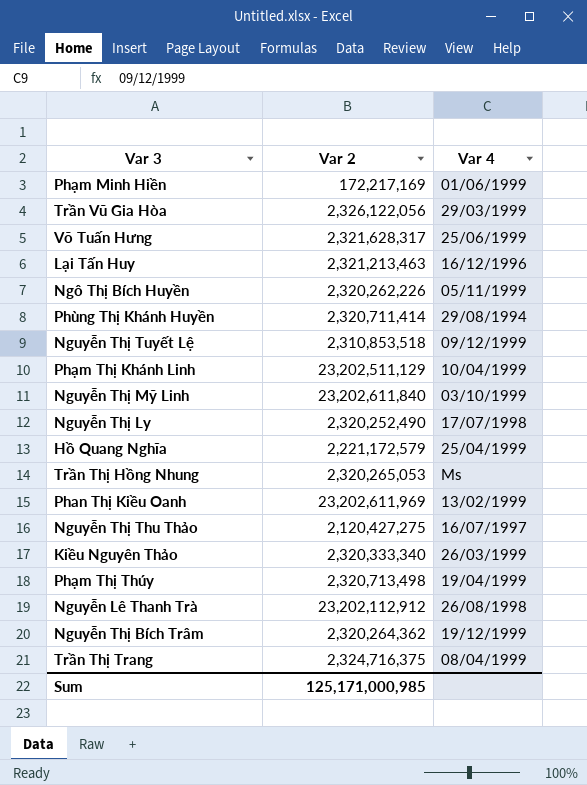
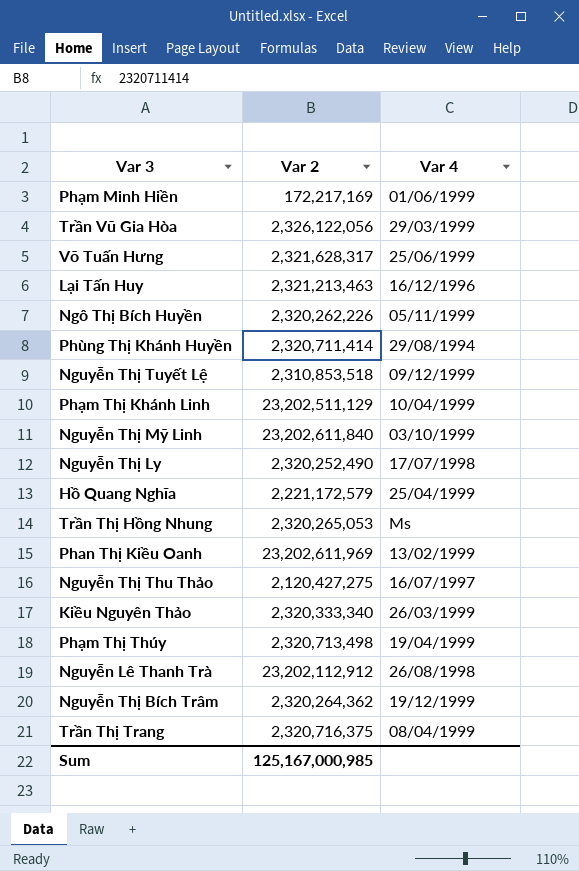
Trần Thị Trang | Var 2: 2,324,716,375 -> 2,320,716,375
Sum | Var 2: 125,171,000,985 -> 125,167,000,985

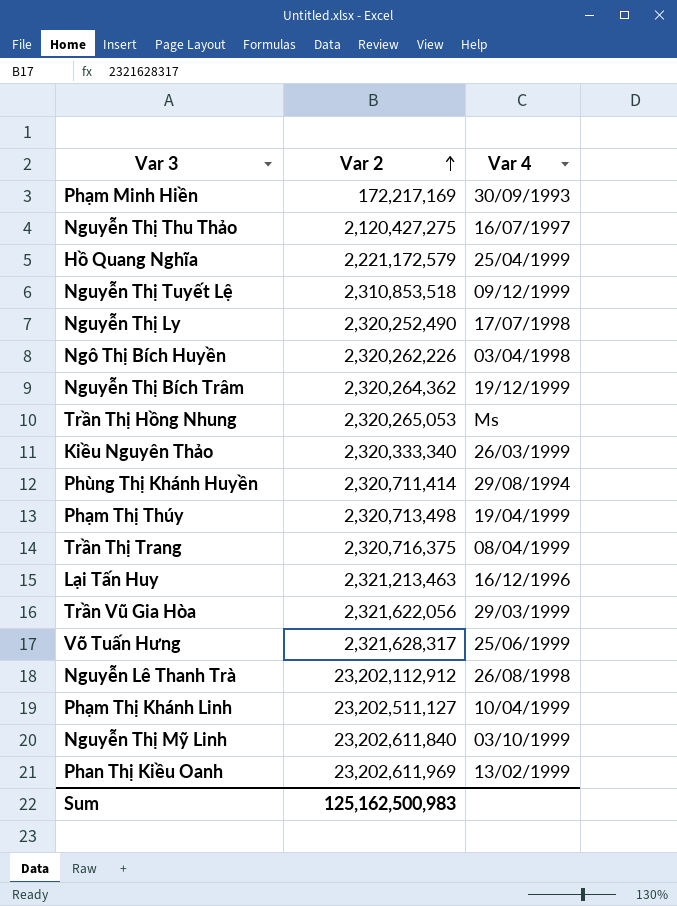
row order: none -> Var 2 ascending
Phạm Minh Hiền | Var 4: 01/06/1999 -> 30/09/1993
Ngô Thị Bích Huyền | Var 4: 05/11/1999 -> 03/04/1998
Trần Vũ Gia Hòa | Var 2: 2,326,122,056 -> 2,321,622,056
Phạm Thị Khánh Linh | Var 2: 23,202,511,129 -> 23,202,511,127
Sum | Var 2: 125,167,000,985 -> 125,162,500,983

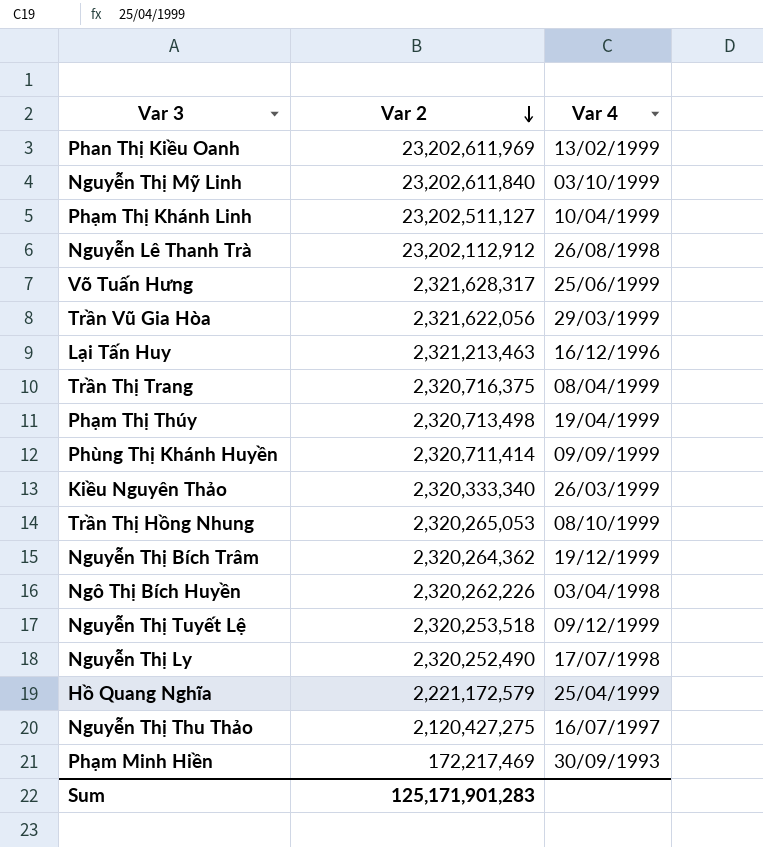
row order: Var 2 ascending -> Var 2 descending
Phùng Thị Khánh Huyền | Var 4: 29/08/1994 -> 09/09/1999
Trần Thị Hồng Nhung | Var 4: Ms -> 08/10/1999
Nguyễn Thị Tuyết Lệ | Var 2: 2,310,853,518 -> 2,320,253,518
Phạm Minh Hiền | Var 2: 172,217,169 -> 172,217,469
Sum | Var 2: 125,162,500,983 -> 125,171,901,283

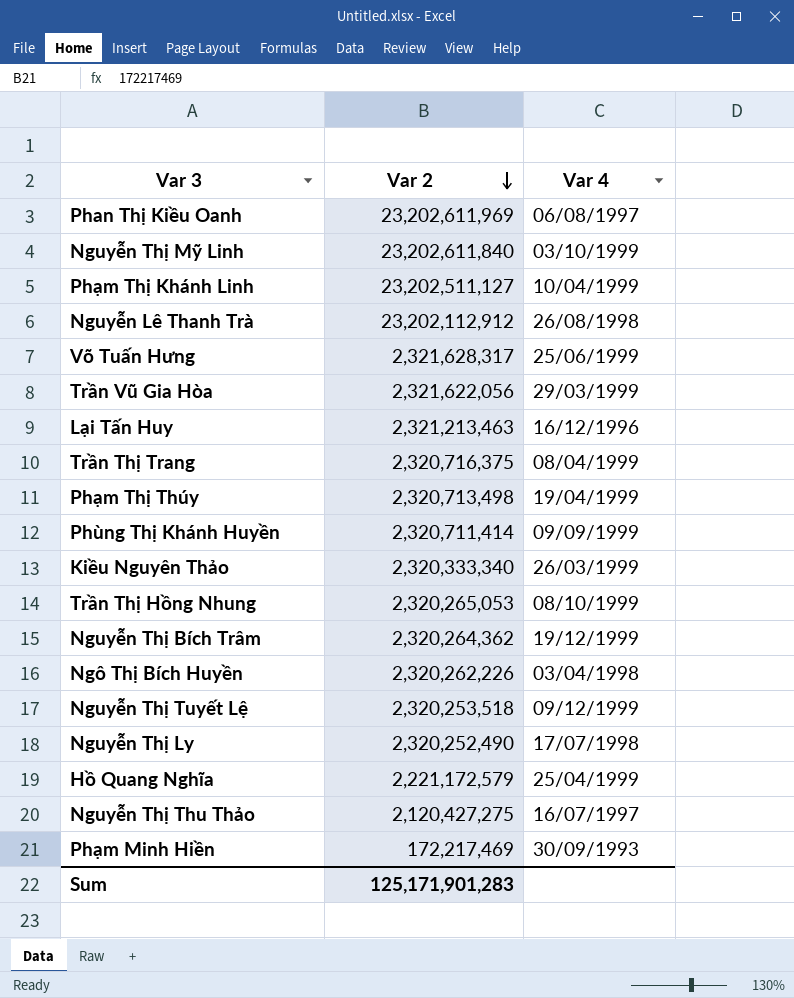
Phan Thị Kiều Oanh | Var 4: 13/02/1999 -> 06/08/1997

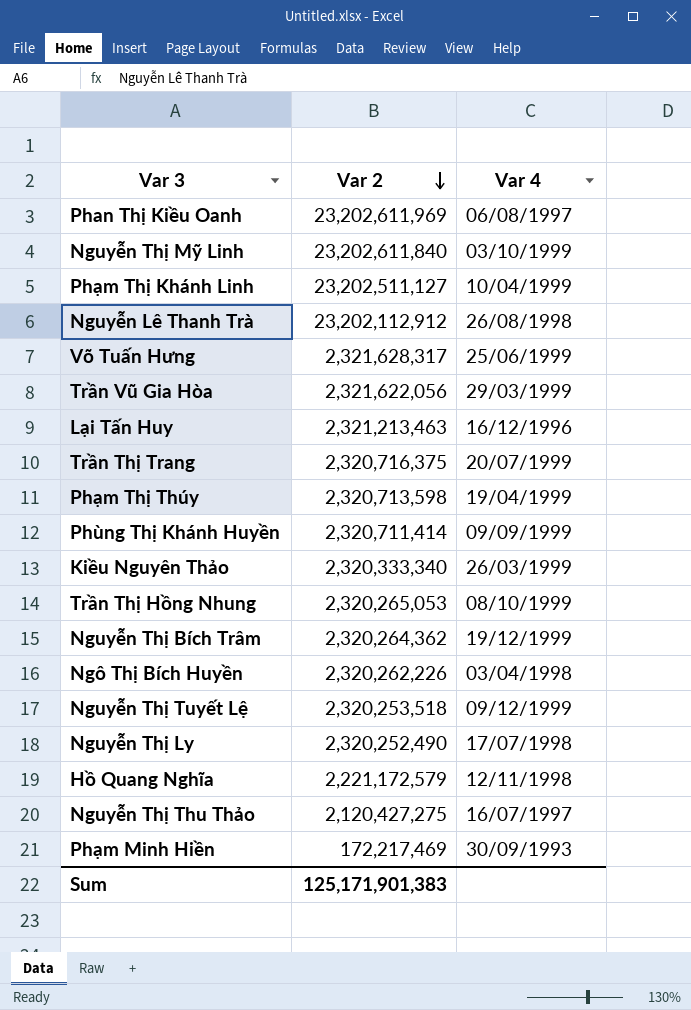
Trần Thị Trang | Var 4: 08/04/1999 -> 20/07/1999
Phạm Thị Thúy | Var 2: 2,320,713,498 -> 2,320,713,598
Hồ Quang Nghĩa | Var 4: 25/04/1999 -> 12/11/1998
Sum | Var 2: 125,171,901,283 -> 125,171,901,383

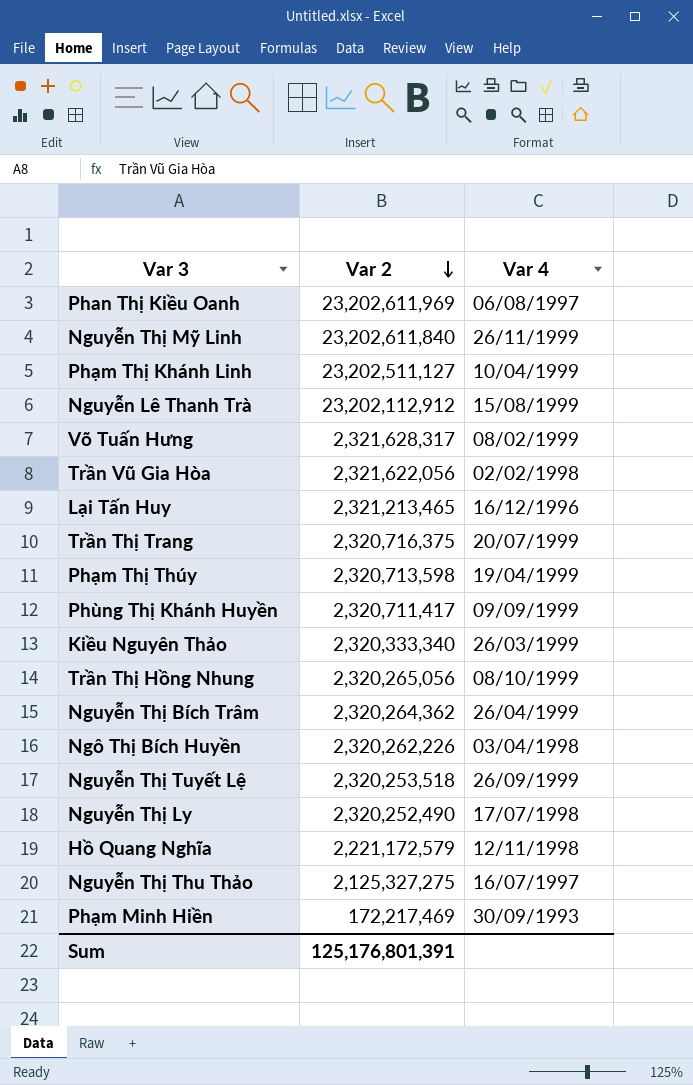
Nguyễn Thị Mỹ Linh | Var 4: 03/10/1999 -> 26/11/1999
Nguyễn Lê Thanh Trà | Var 4: 26/08/1998 -> 15/08/1999
Võ Tuấn Hưng | Var 4: 25/06/1999 -> 08/02/1999
Trần Vũ Gia Hòa | Var 4: 29/03/1999 -> 02/02/1998
Lại Tấn Huy | Var 2: 2,321,213,463 -> 2,321,213,465
Phùng Thị Khánh Huyền | Var 2: 2,320,711,414 -> 2,320,711,417
Trần Thị Hồng Nhung | Var 2: 2,320,265,053 -> 2,320,265,056
Nguyễn Thị Bích Trâm | Var 4: 19/12/1999 -> 26/04/1999
Nguyễn Thị Tuyết Lệ | Var 4: 09/12/1999 -> 26/09/1999
Nguyễn Thị Thu Thảo | Var 2: 2,120,427,275 -> 2,125,327,275
Sum | Var 2: 125,171,901,383 -> 125,176,801,391

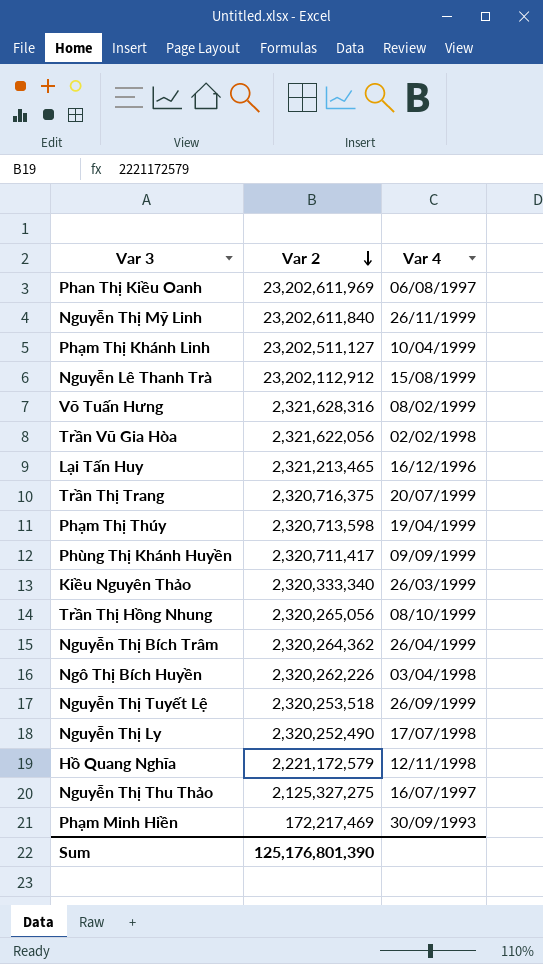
Võ Tuấn Hưng | Var 2: 2,321,628,317 -> 2,321,628,316
Sum | Var 2: 125,176,801,391 -> 125,176,801,390

